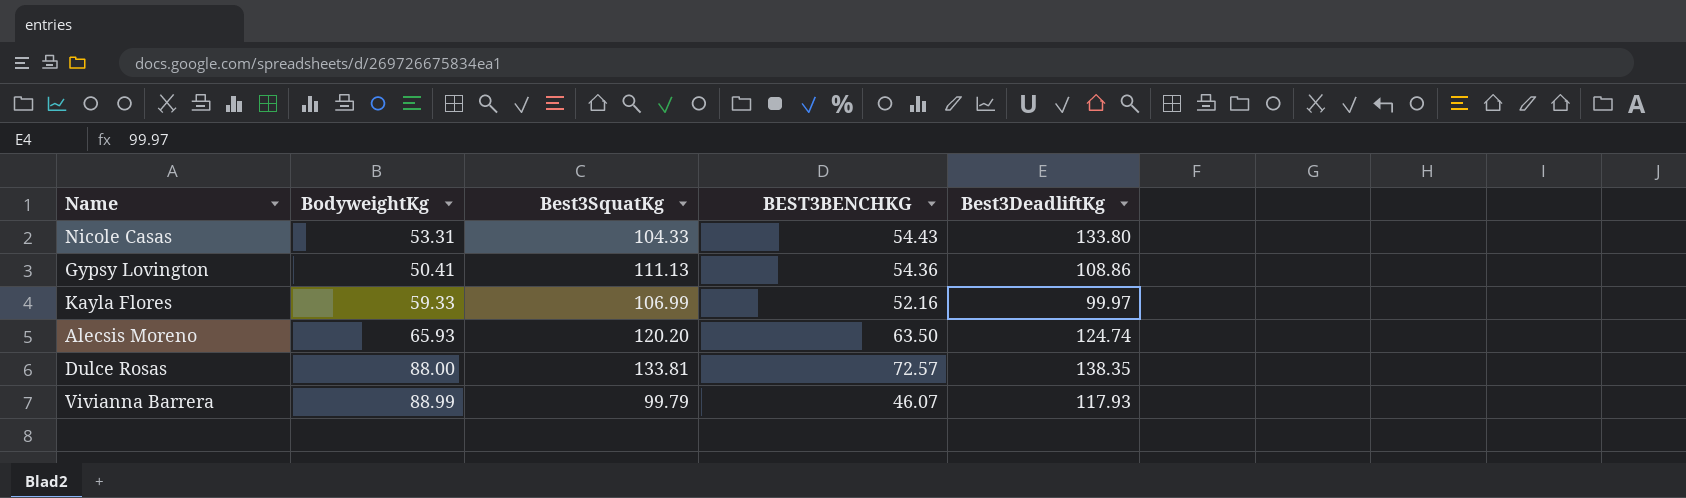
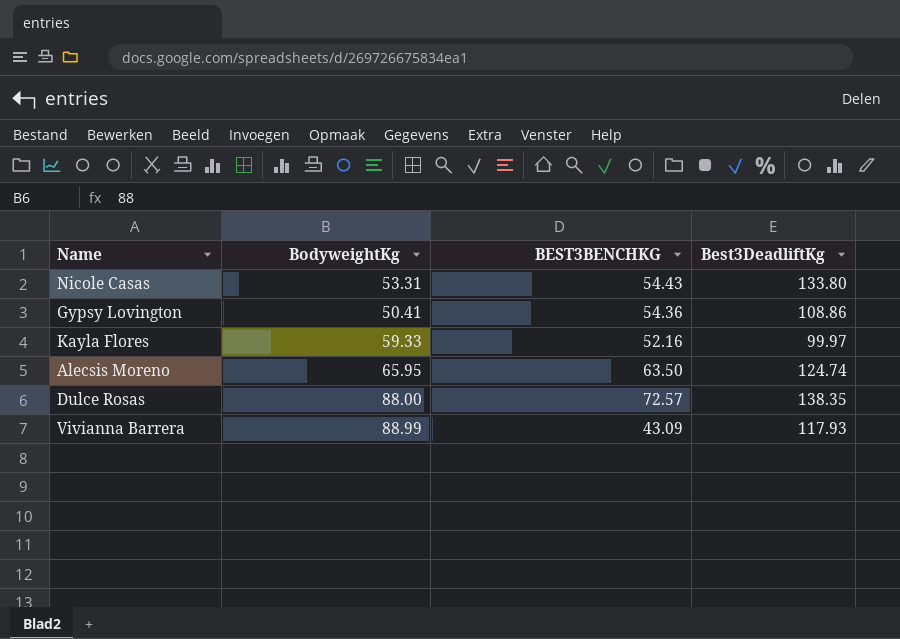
column Best3SquatKg | position: 3 -> none
Alecsis Moreno | BodyweightKg: 65.93 -> 65.95
Vivianna Barrera | BEST3BENCHKG: 46.07 -> 43.09

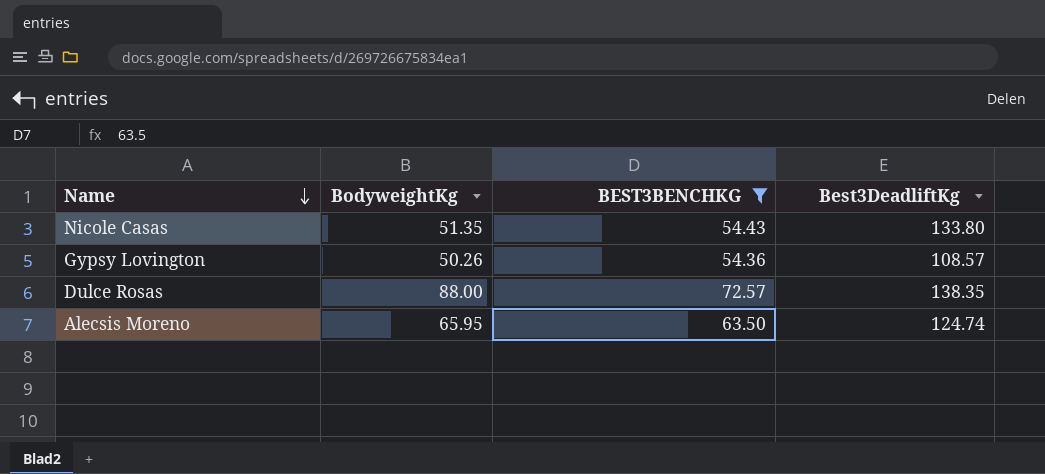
filter: none -> BEST3BENCHKG >= 54.36
row order: none -> Name descending
Nicole Casas | BodyweightKg: 53.31 -> 51.35
Gypsy Lovington | BodyweightKg: 50.41 -> 50.26
Gypsy Lovington | Best3DeadliftKg: 108.86 -> 108.57

